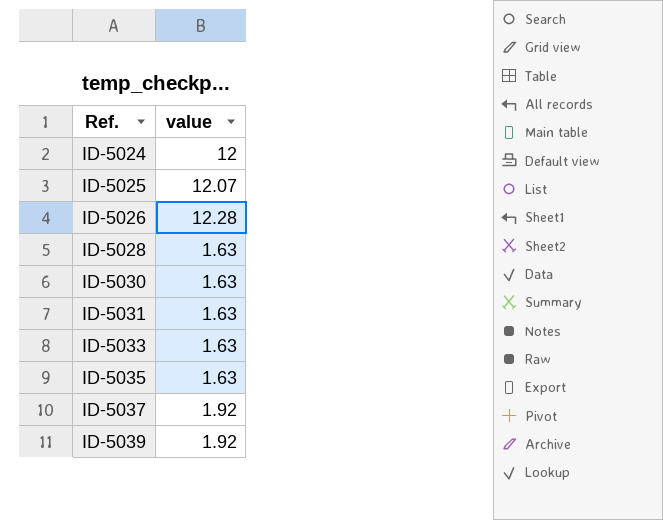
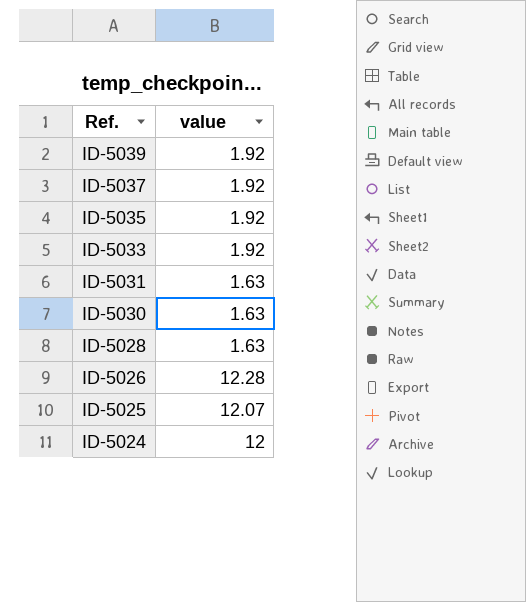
row order: Ref. ascending -> Ref. descending
ID-5035 | value: 1.63 -> 1.92
ID-5033 | value: 1.63 -> 1.92

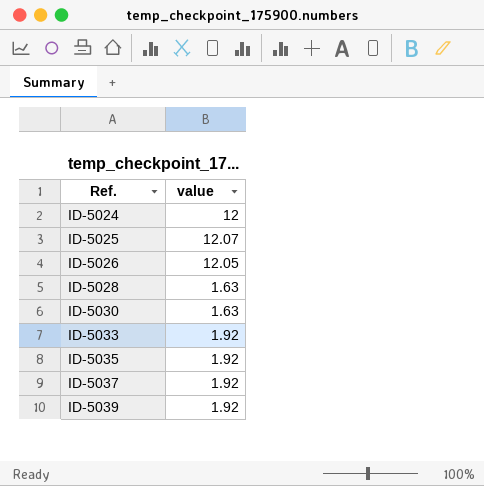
row order: Ref. descending -> Ref. ascending
row ID-5031: 1.63 -> none
ID-5026 | value: 12.28 -> 12.05

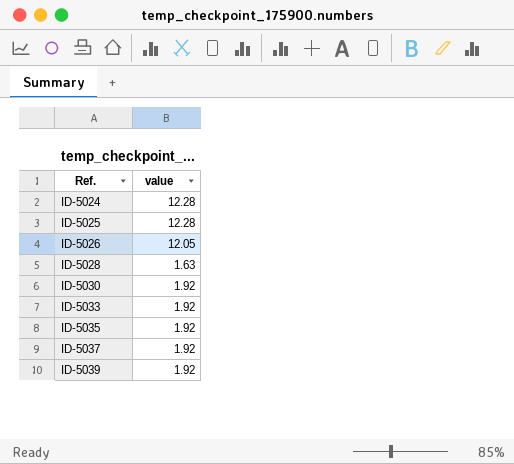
ID-5024 | value: 12 -> 12.28
ID-5025 | value: 12.07 -> 12.28
ID-5030 | value: 1.63 -> 1.92

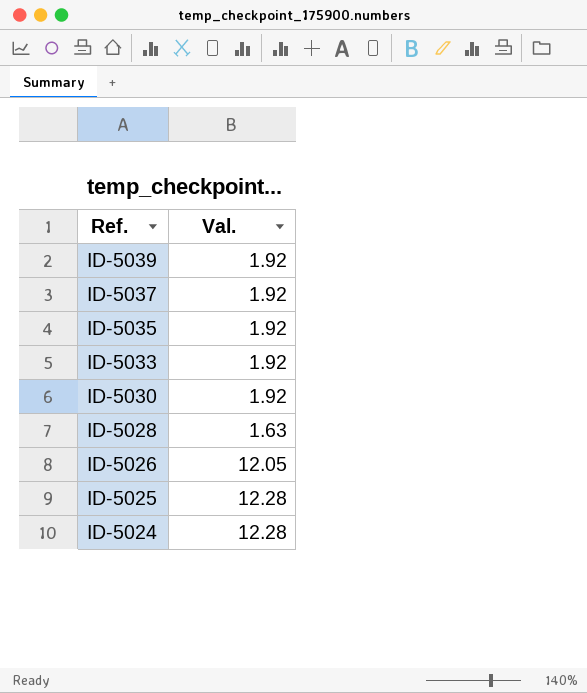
row order: Ref. ascending -> Ref. descending
column name: value -> Val.

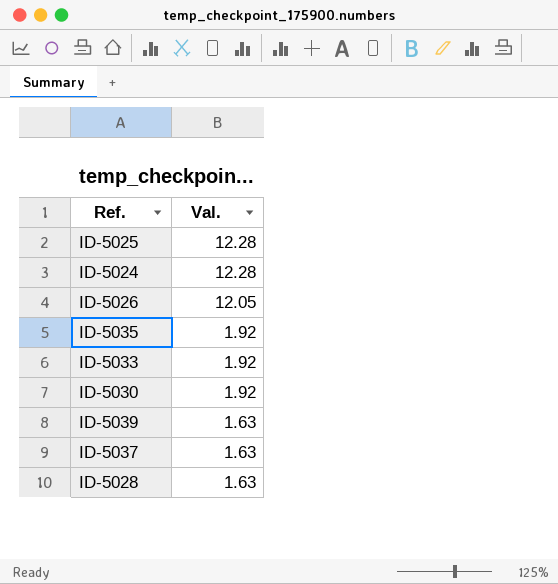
row order: Ref. descending -> Val. descending
ID-5039 | Val.: 1.92 -> 1.63
ID-5037 | Val.: 1.92 -> 1.63

